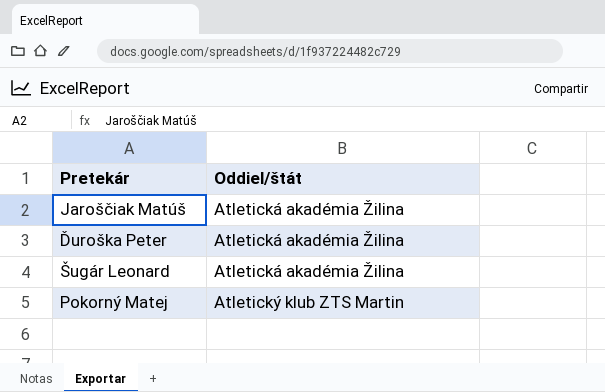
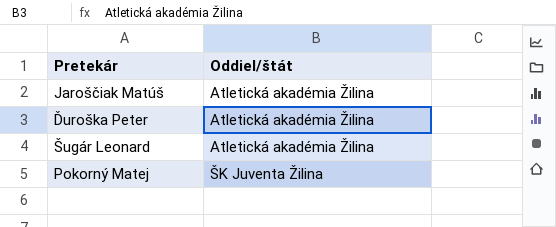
Pokorný Matej | Oddiel/štát: Atletický klub ZTS Martin -> ŠK Juventa Žilina

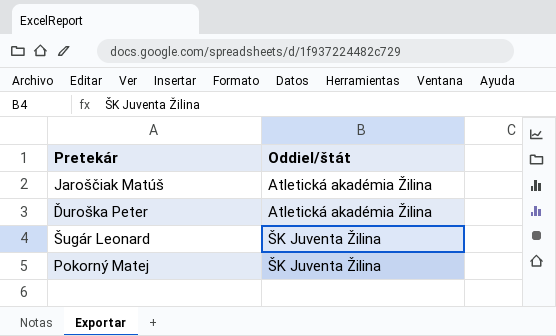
Šugár Leonard | Oddiel/štát: Atletická akadémia Žilina -> ŠK Juventa Žilina

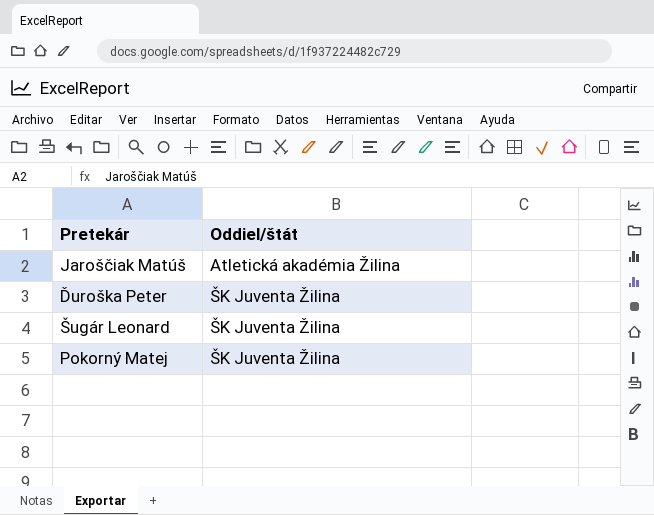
Ďuroška Peter | Oddiel/štát: Atletická akadémia Žilina -> ŠK Juventa Žilina

